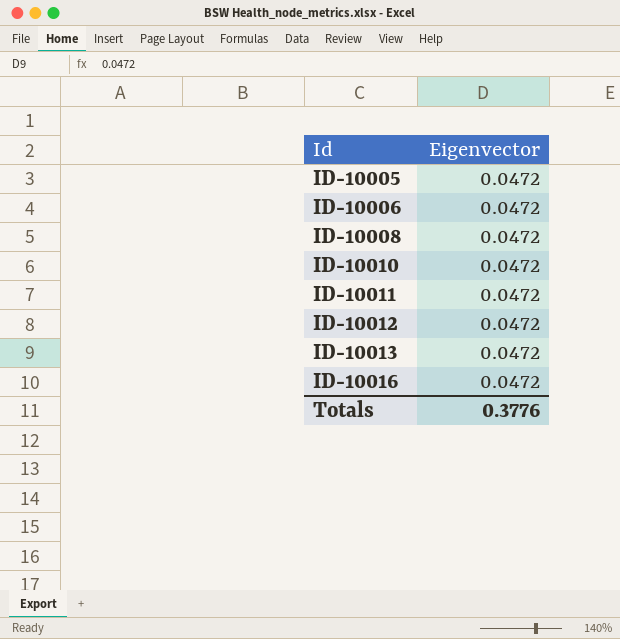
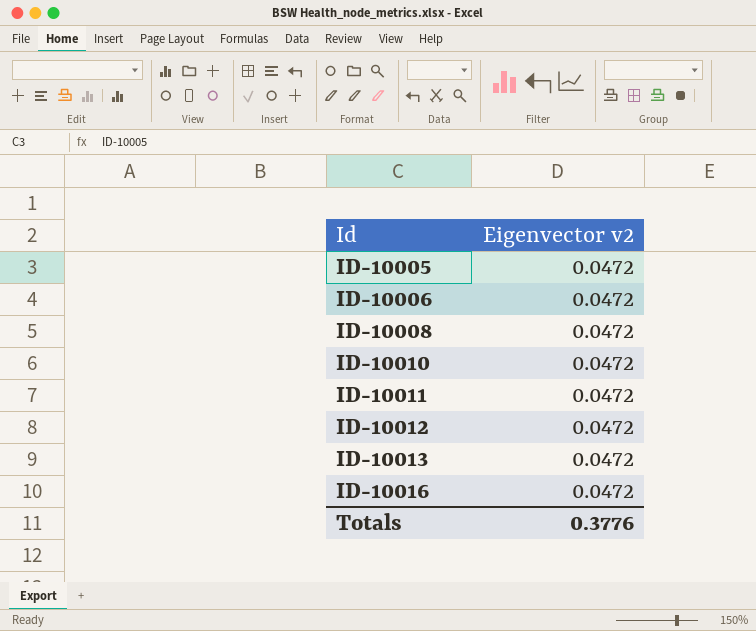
column name: Eigenvector -> Eigenvector v2

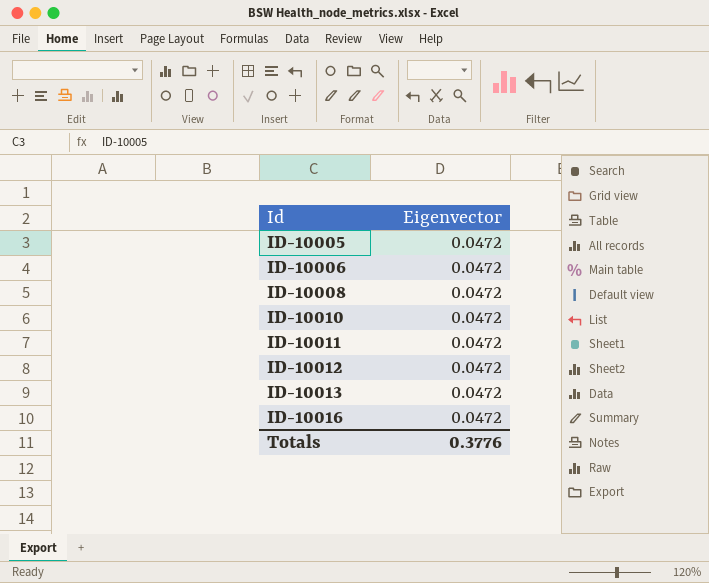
column name: Eigenvector v2 -> Eigenvector

